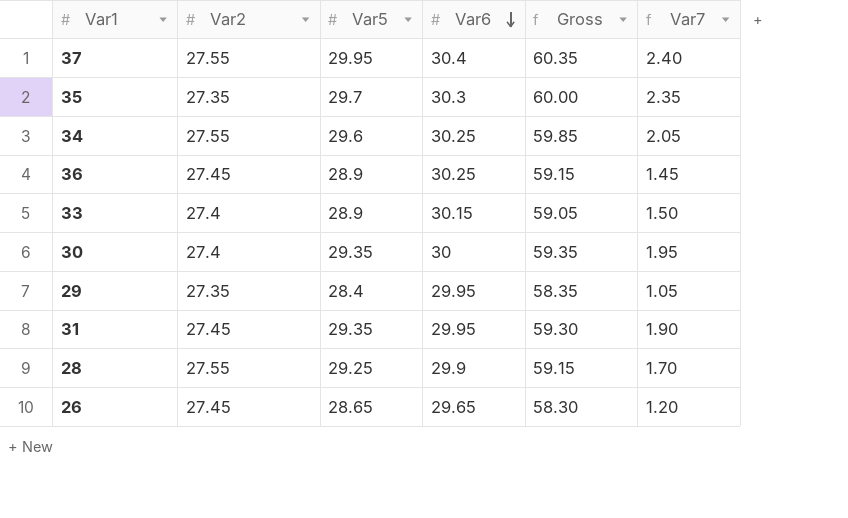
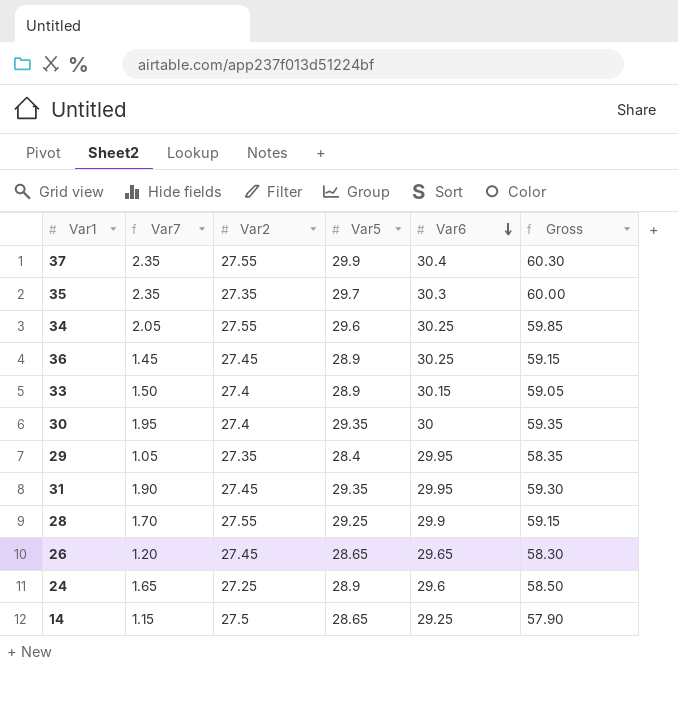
column Var7 | position: 6 -> 2
37 | Var7: 2.40 -> 2.35
37 | Var5: 29.95 -> 29.9
37 | Gross: 60.35 -> 60.30
row 24: none -> 1.65 | 27.25 | 28.9 | 29.6 | 58.50
row 14: none -> 1.15 | 27.5 | 28.65 | 29.25 | 57.90

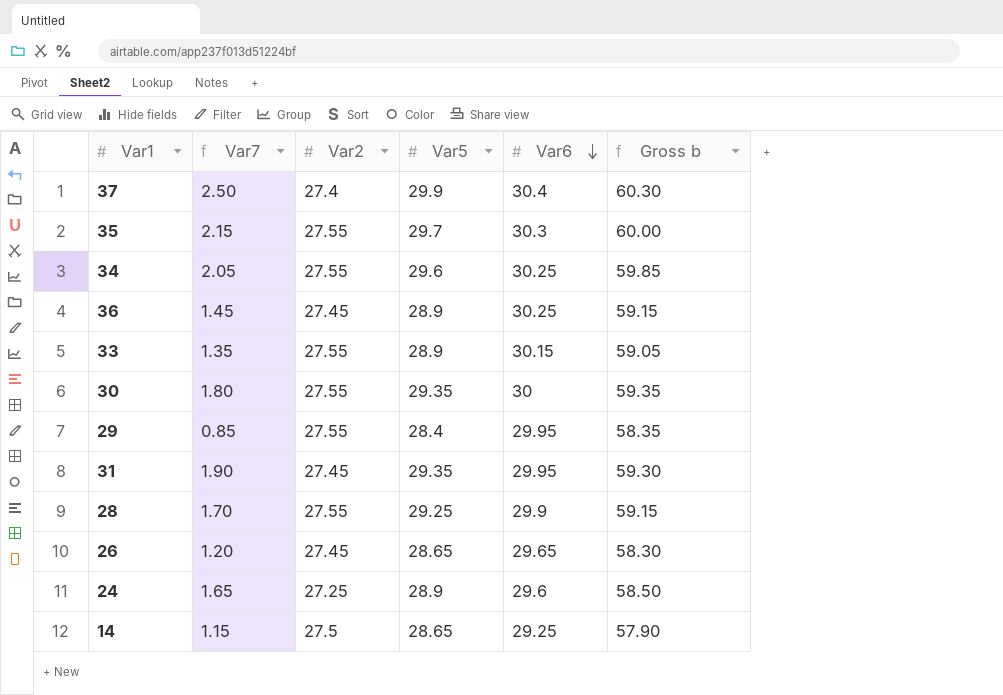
column name: Gross -> Gross b
37 | Var7: 2.35 -> 2.50
37 | Var2: 27.55 -> 27.4
35 | Var7: 2.35 -> 2.15
35 | Var2: 27.35 -> 27.55
33 | Var7: 1.50 -> 1.35
33 | Var2: 27.4 -> 27.55
30 | Var7: 1.95 -> 1.80
30 | Var2: 27.4 -> 27.55
29 | Var7: 1.05 -> 0.85
29 | Var2: 27.35 -> 27.55

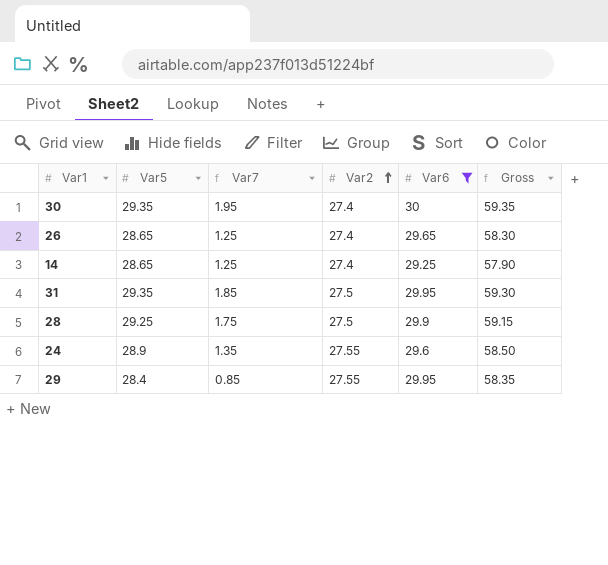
filter: none -> Var6 <= 30
row order: Var6 descending -> Var2 ascending
column Var5 | position: 4 -> 2
column name: Gross b -> Gross
30 | Var7: 1.80 -> 1.95
30 | Var2: 27.55 -> 27.4
26 | Var7: 1.20 -> 1.25
26 | Var2: 27.45 -> 27.4
14 | Var7: 1.15 -> 1.25
14 | Var2: 27.5 -> 27.4
31 | Var7: 1.90 -> 1.85
31 | Var2: 27.45 -> 27.5
28 | Var7: 1.70 -> 1.75
28 | Var2: 27.55 -> 27.5
24 | Var7: 1.65 -> 1.35
24 | Var2: 27.25 -> 27.55

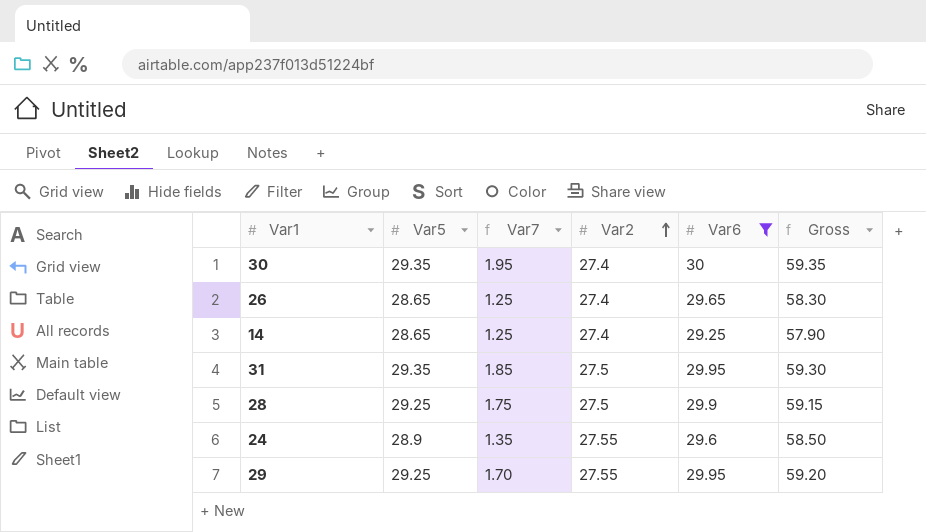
29 | Var5: 28.4 -> 29.25
29 | Var7: 0.85 -> 1.70
29 | Gross: 58.35 -> 59.20

